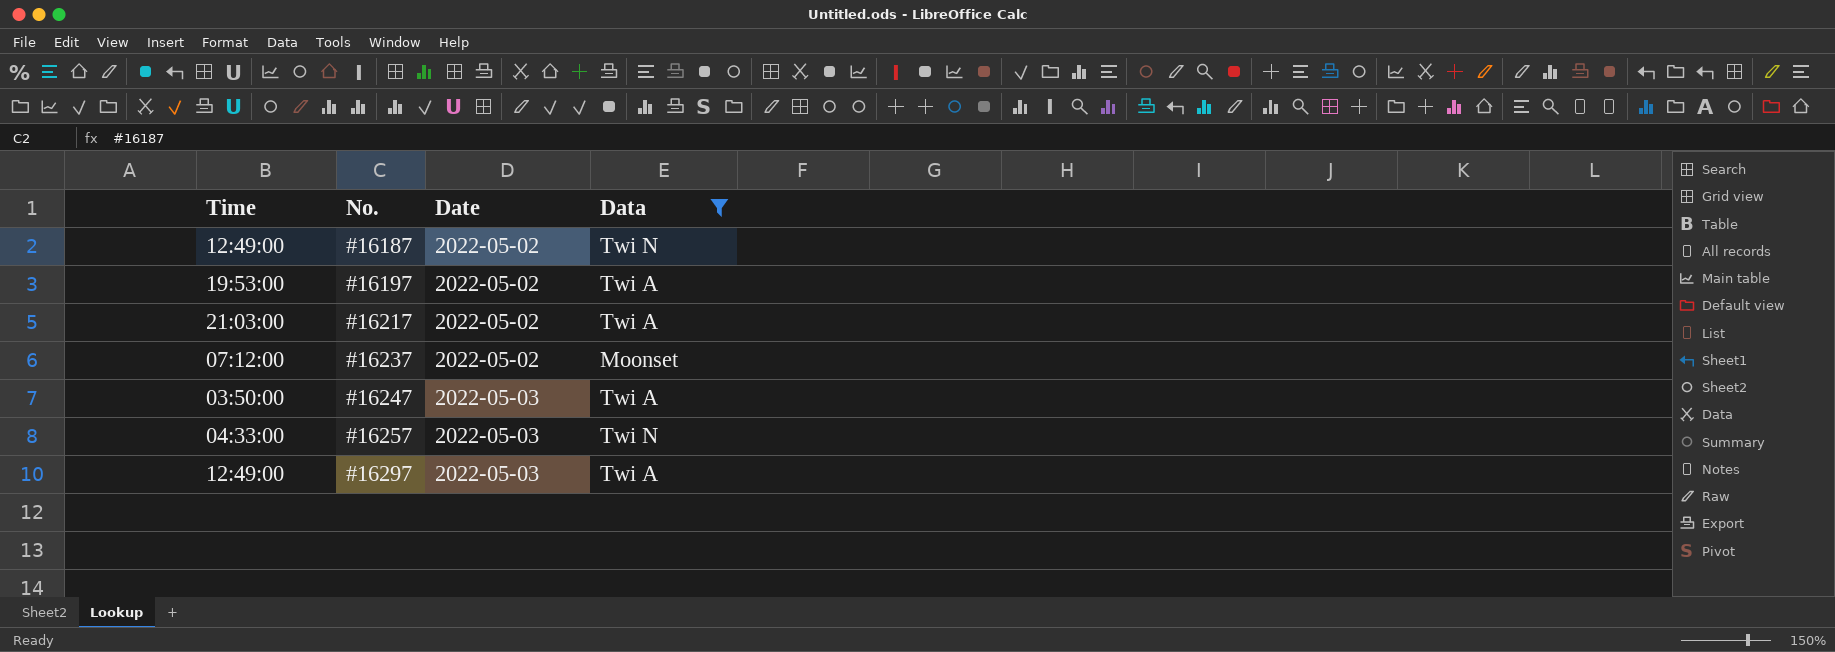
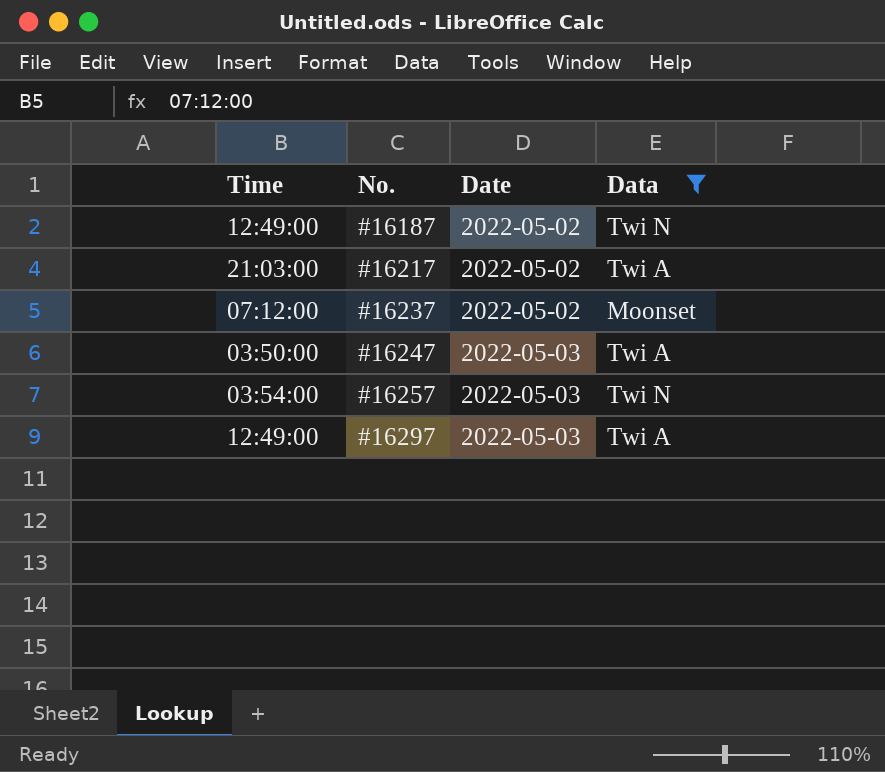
row #16197: 19:53:00 | 2022-05-02 | Twi A -> none
#16257 | Time: 04:33:00 -> 03:54:00

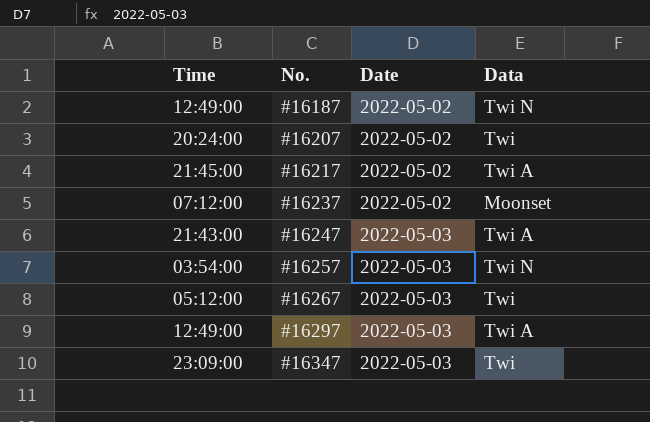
filter: Data != Twi -> none
#16217 | Time: 21:03:00 -> 21:45:00
#16247 | Time: 03:50:00 -> 21:43:00

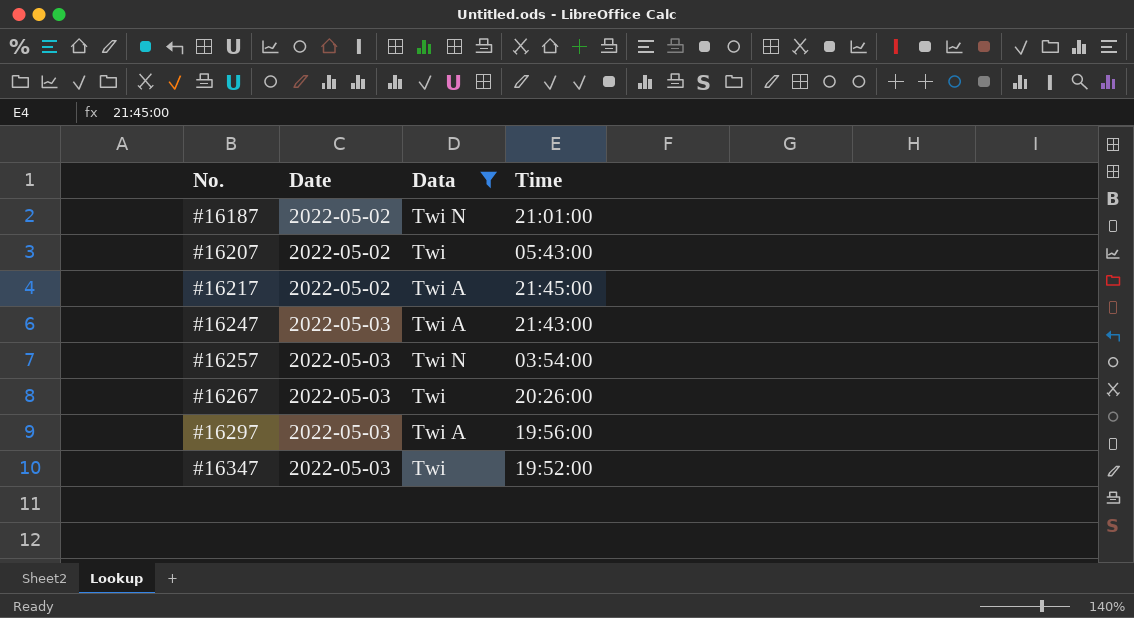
filter: none -> Data != Moonset
column Time | position: 1 -> 4
#16187 | Time: 12:49:00 -> 21:01:00
#16207 | Time: 20:24:00 -> 05:43:00
#16267 | Time: 05:12:00 -> 20:26:00
#16297 | Time: 12:49:00 -> 19:56:00
#16347 | Time: 23:09:00 -> 19:52:00

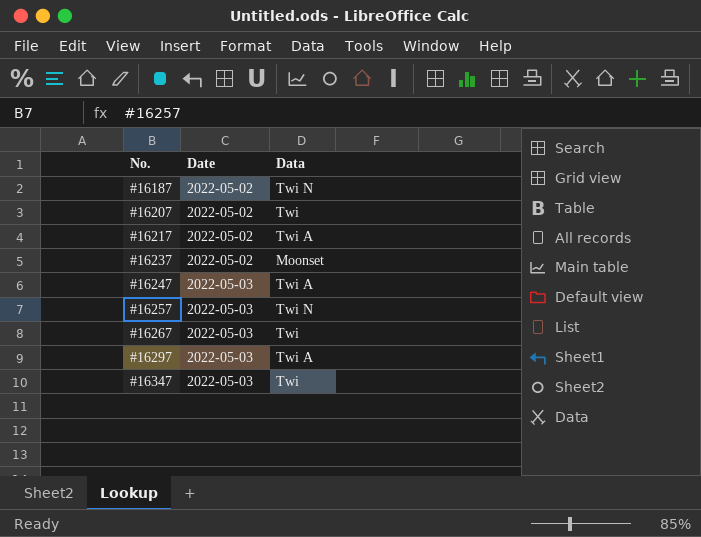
filter: Data != Moonset -> none
column Time | position: 4 -> none

